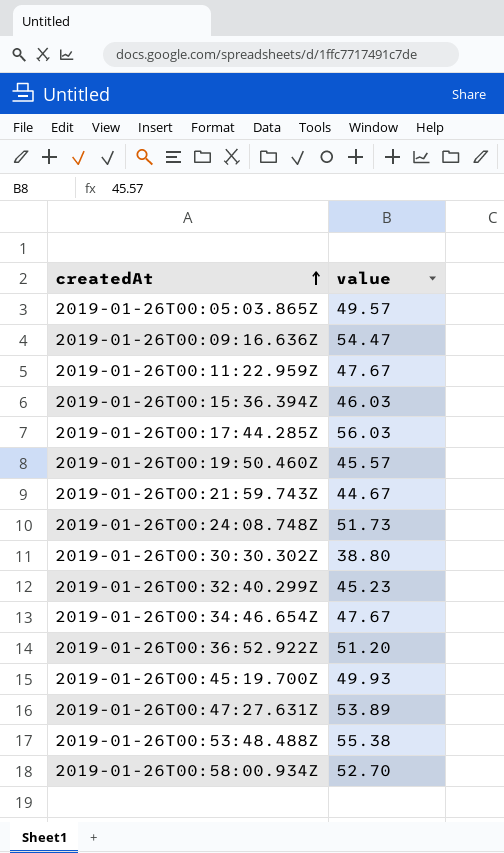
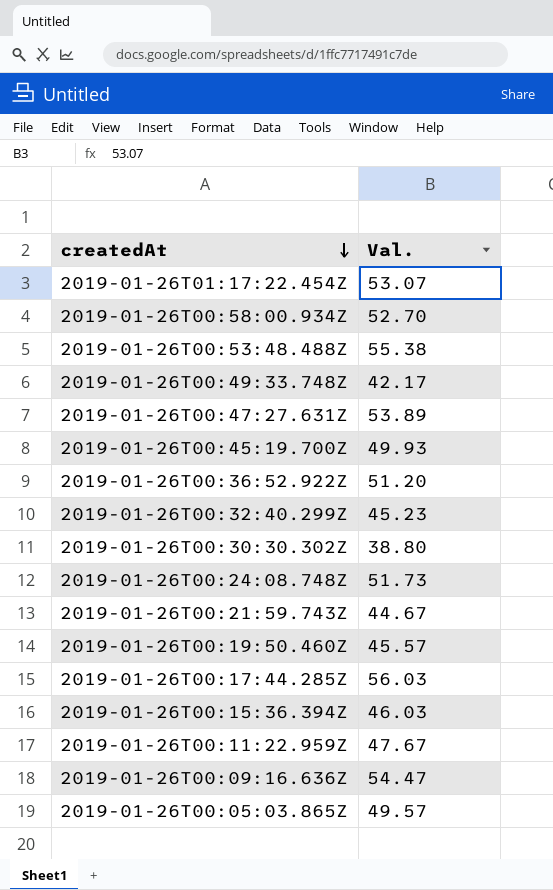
row order: createdAt ascending -> createdAt descending
column name: value -> Val.
row 2019-01-26T00:34:46.654Z: 47.67 -> none
row 2019-01-26T01:17:22.454Z: none -> 53.07
row 2019-01-26T00:49:33.748Z: none -> 42.17

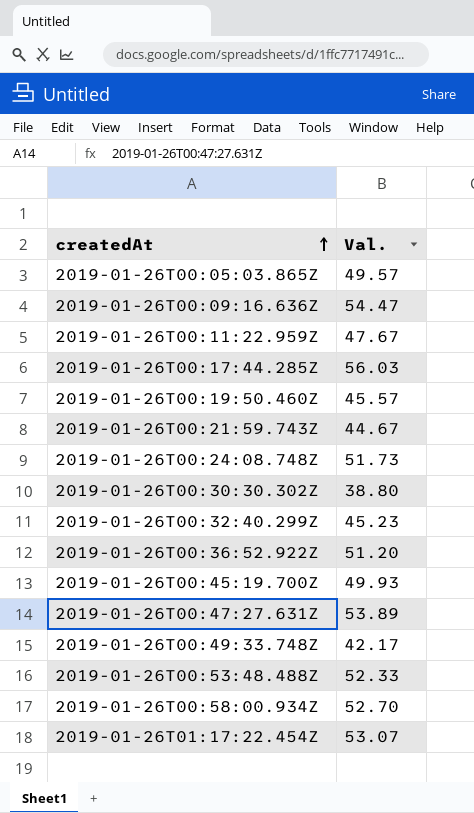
row order: createdAt descending -> createdAt ascending
row 2019-01-26T00:15:36.394Z: 46.03 -> none
2019-01-26T00:53:48.488Z | Val.: 55.38 -> 52.33

